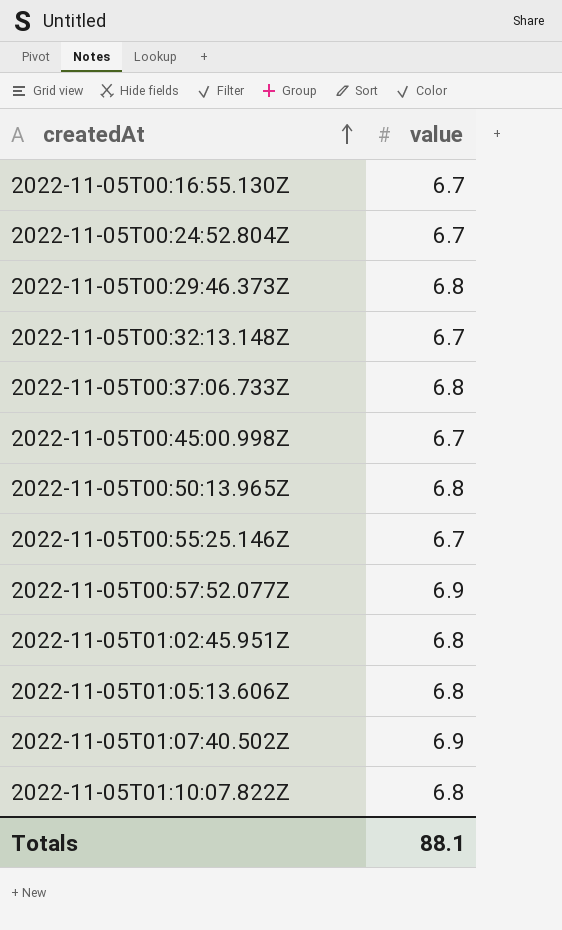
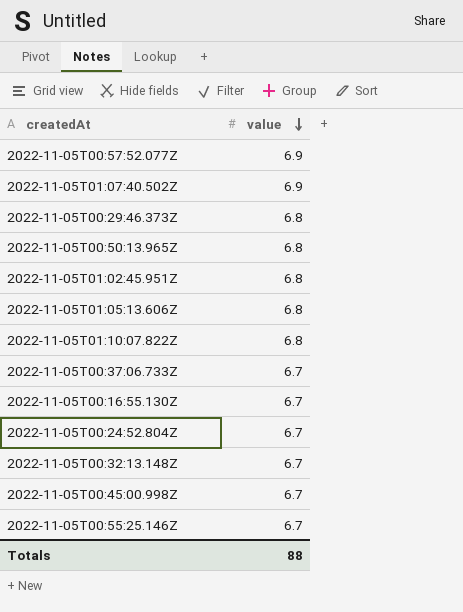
row order: createdAt ascending -> value descending
2022-11-05T00:37:06.733Z | value: 6.8 -> 6.7
Totals | value: 88.1 -> 88

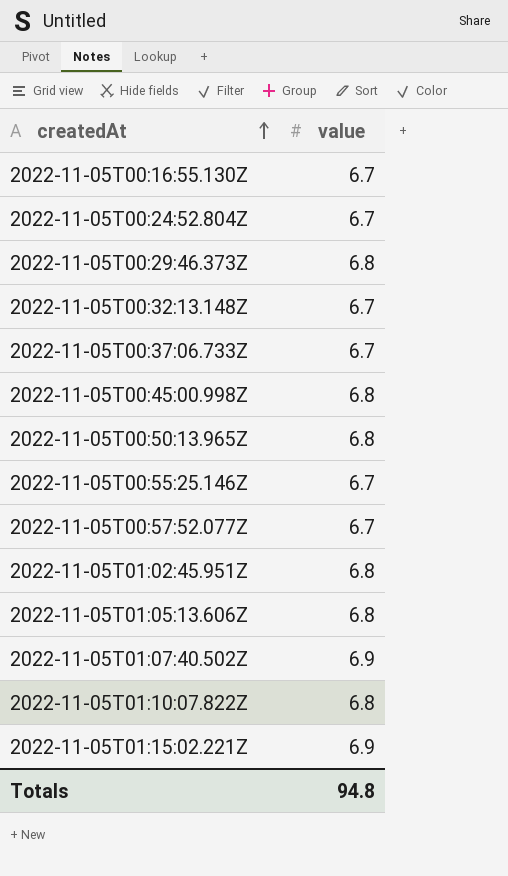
row order: value descending -> createdAt ascending
2022-11-05T00:45:00.998Z | value: 6.7 -> 6.8
2022-11-05T00:57:52.077Z | value: 6.9 -> 6.7
row 2022-11-05T01:15:02.221Z: none -> 6.9
Totals | value: 88 -> 94.8

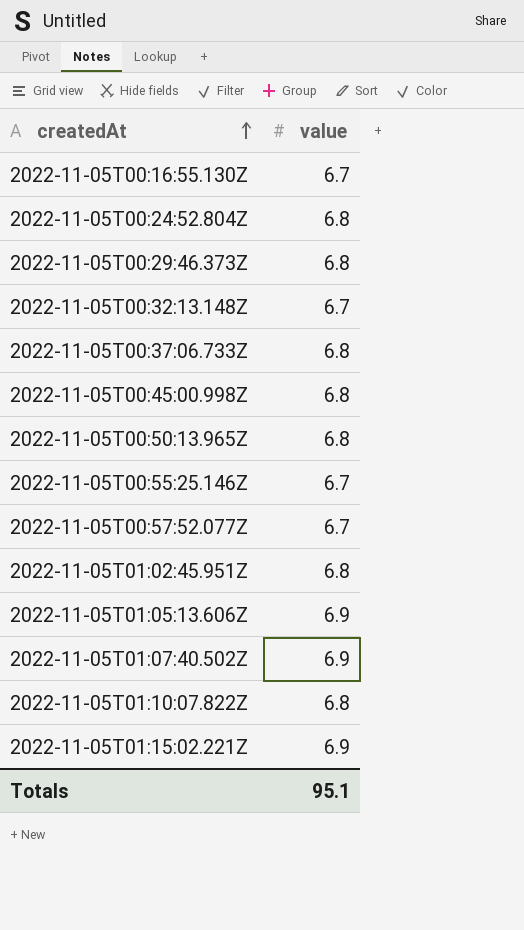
2022-11-05T00:24:52.804Z | value: 6.7 -> 6.8
2022-11-05T00:37:06.733Z | value: 6.7 -> 6.8
2022-11-05T01:05:13.606Z | value: 6.8 -> 6.9
Totals | value: 94.8 -> 95.1

